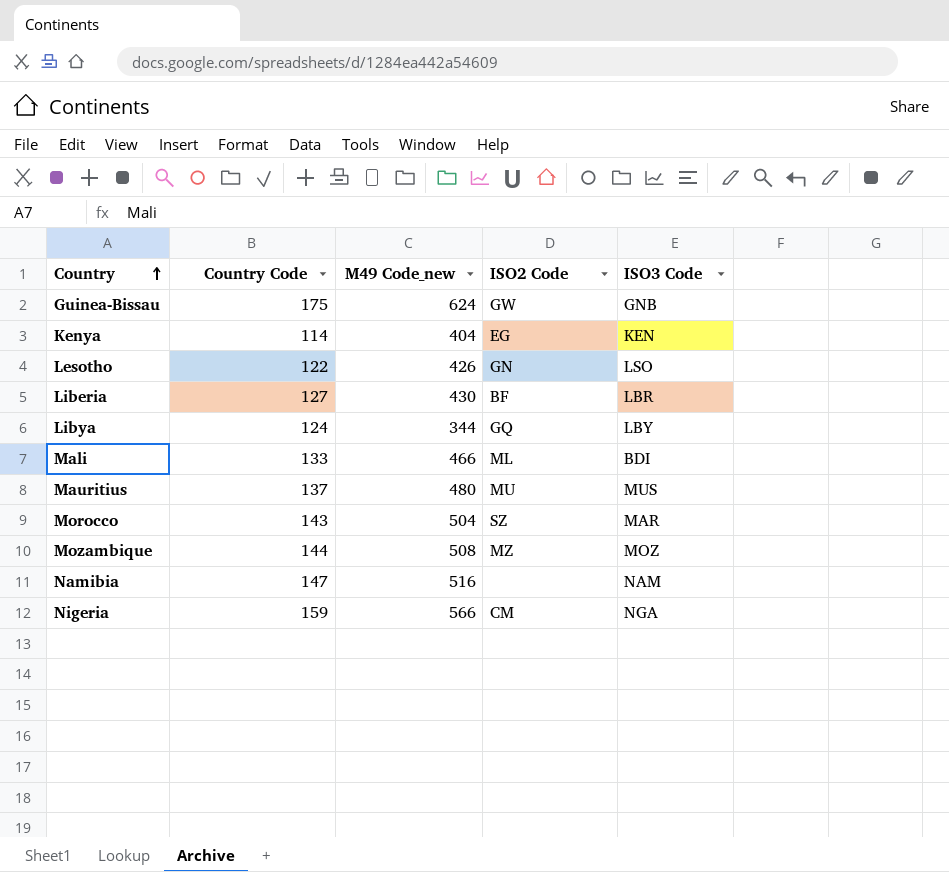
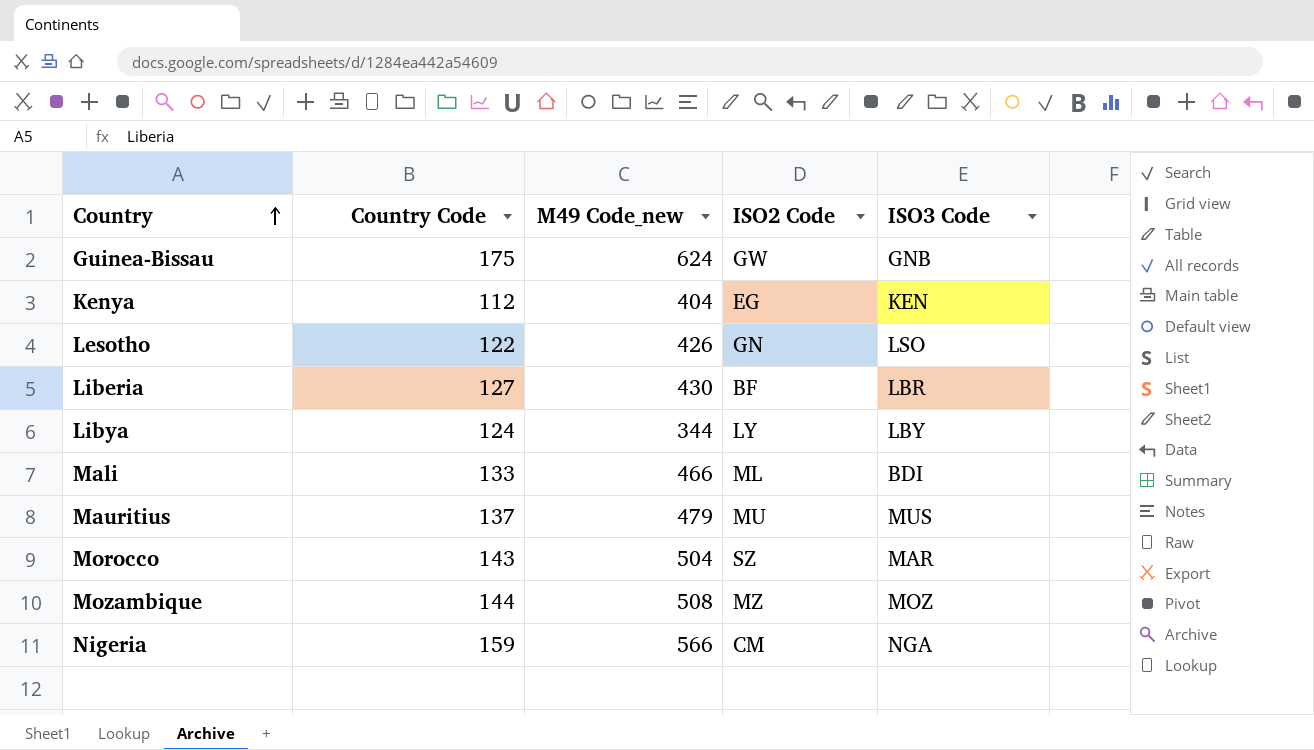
row Namibia: 147 | 516 | none | NAM -> none
Kenya | Country Code: 114 -> 112
Libya | ISO2 Code: GQ -> LY
Mauritius | M49 Code_new: 480 -> 479

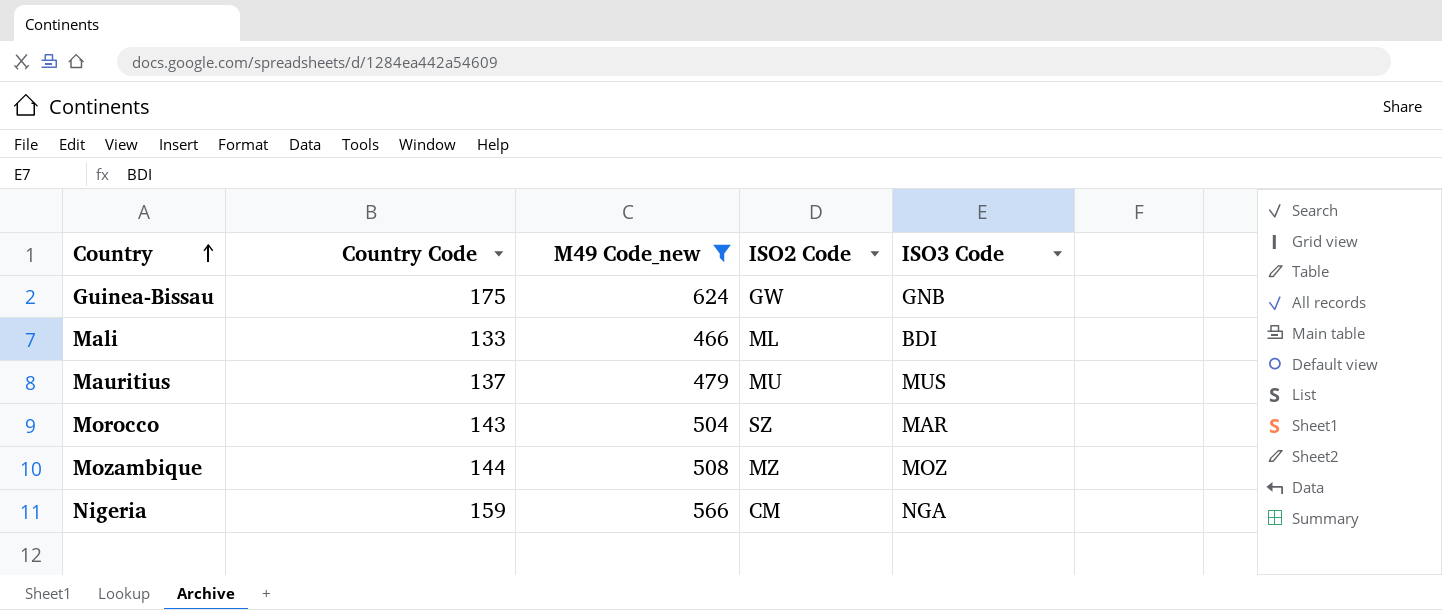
filter: none -> M49 Code_new >= 466

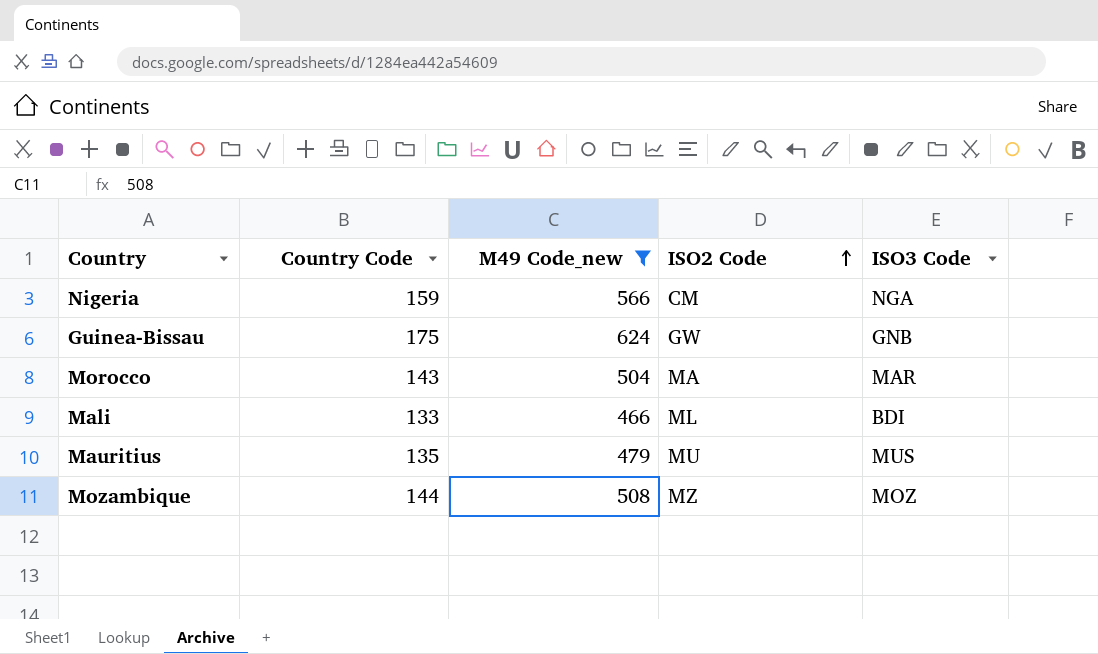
row order: Country ascending -> ISO2 Code ascending
Morocco | ISO2 Code: SZ -> MA
Mauritius | Country Code: 137 -> 135

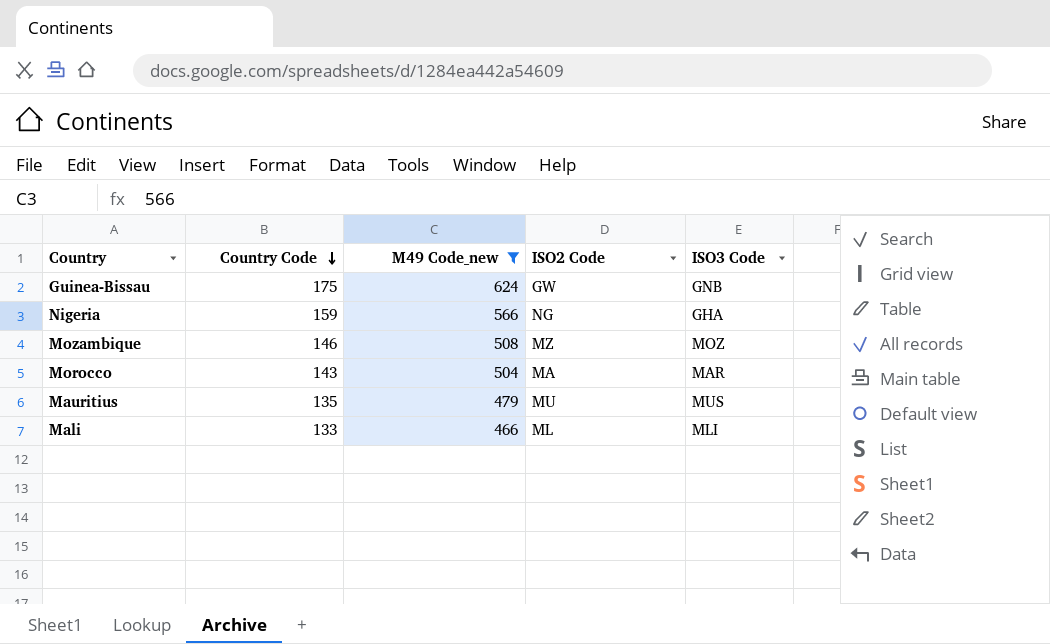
row order: ISO2 Code ascending -> Country Code descending
Nigeria | ISO2 Code: CM -> NG
Nigeria | ISO3 Code: NGA -> GHA
Mozambique | Country Code: 144 -> 146
Mali | ISO3 Code: BDI -> MLI

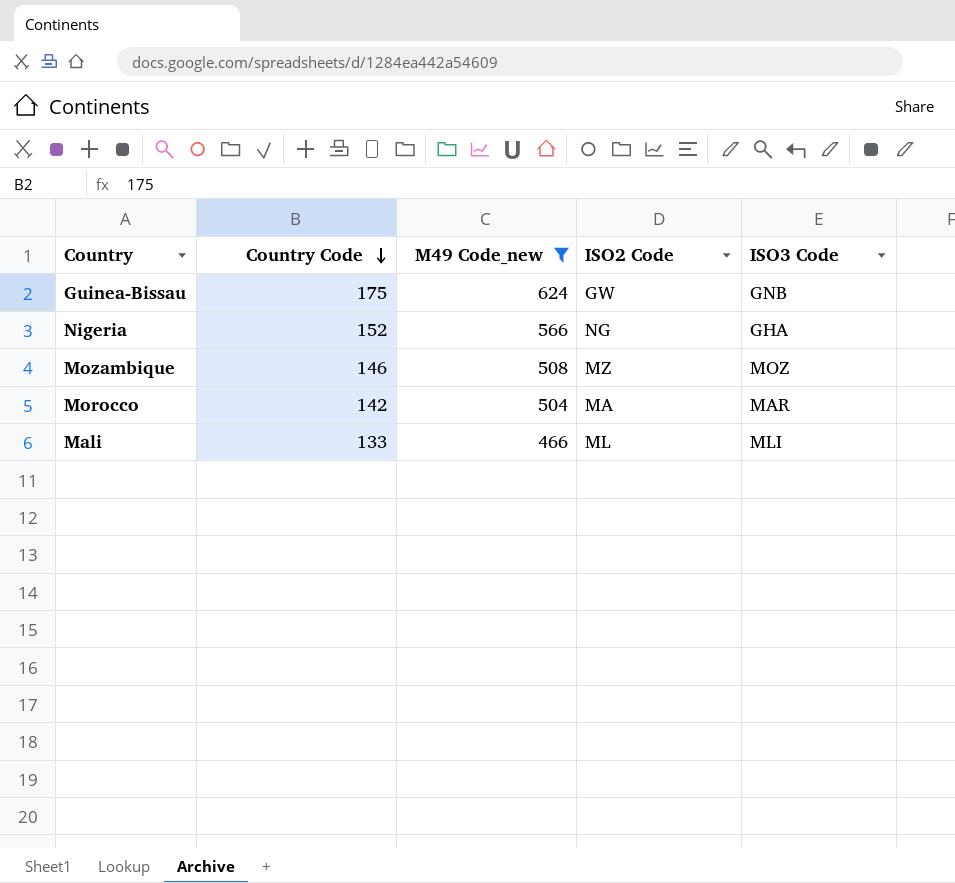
row Mauritius: 135 | 479 | MU | MUS -> none
Nigeria | Country Code: 159 -> 152
Morocco | Country Code: 143 -> 142

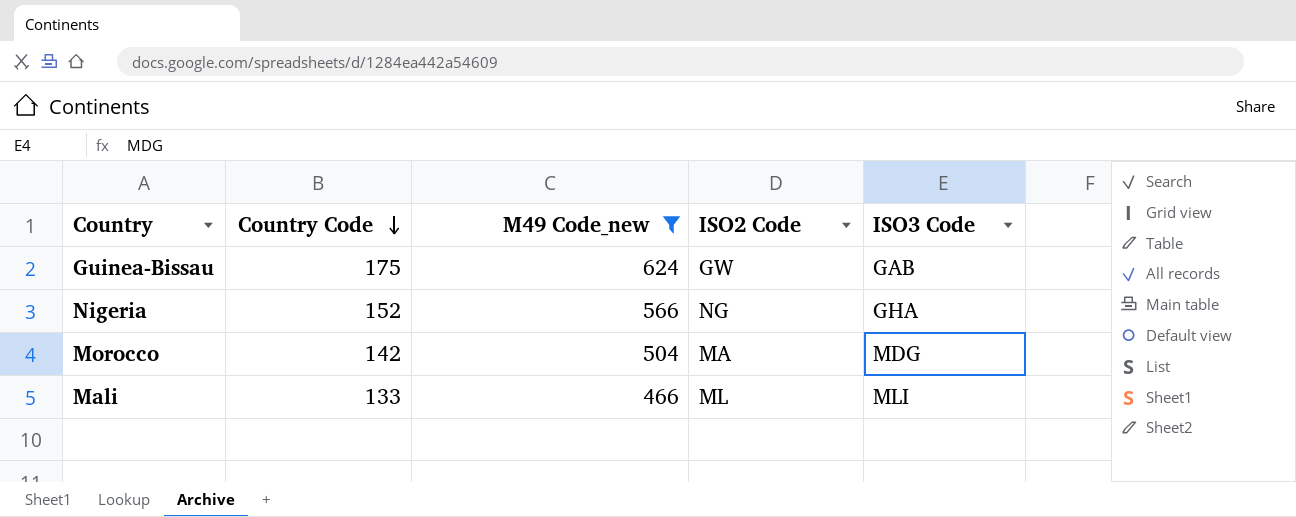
row Mozambique: 146 | 508 | MZ | MOZ -> none
Guinea-Bissau | ISO3 Code: GNB -> GAB
Morocco | ISO3 Code: MAR -> MDG

